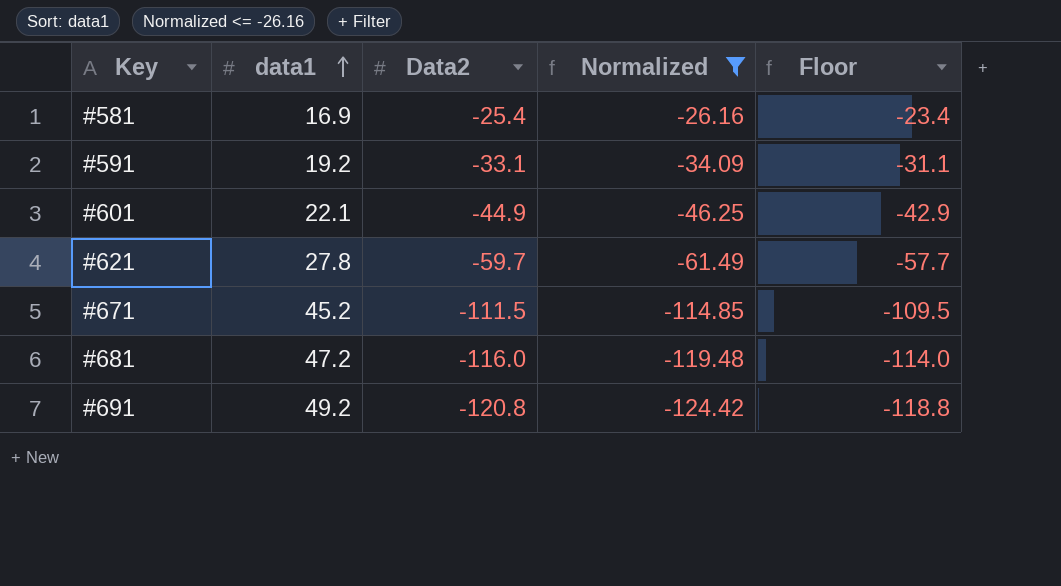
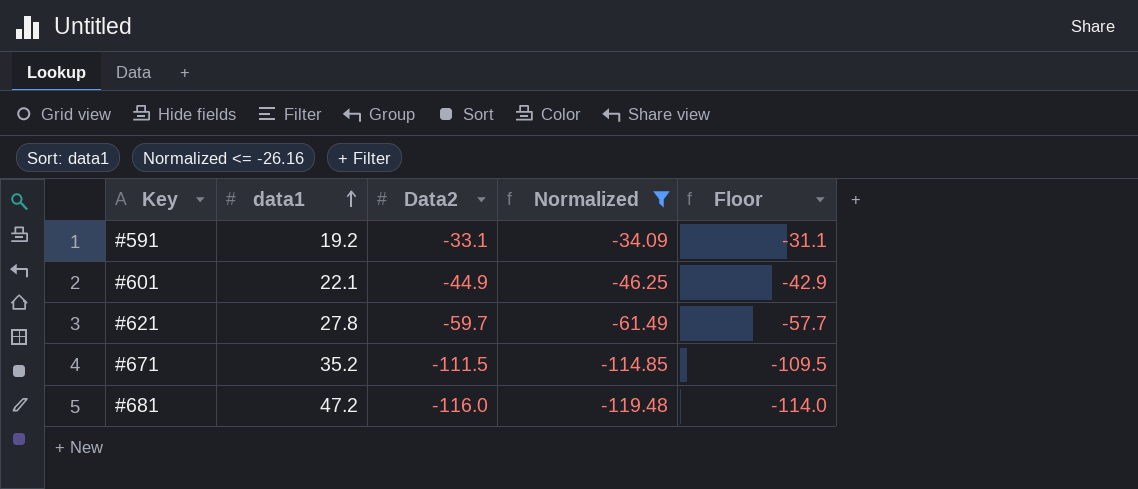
row #581: 16.9 | -25.4 | -26.16 | -23.4 -> none
row #691: 49.2 | -120.8 | -124.42 | -118.8 -> none
#671 | data1: 45.2 -> 35.2

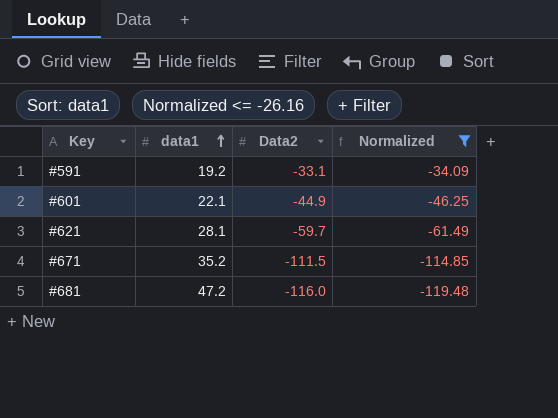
column Floor | formula: [Data2] + 2 -> none
#621 | data1: 27.8 -> 28.1

